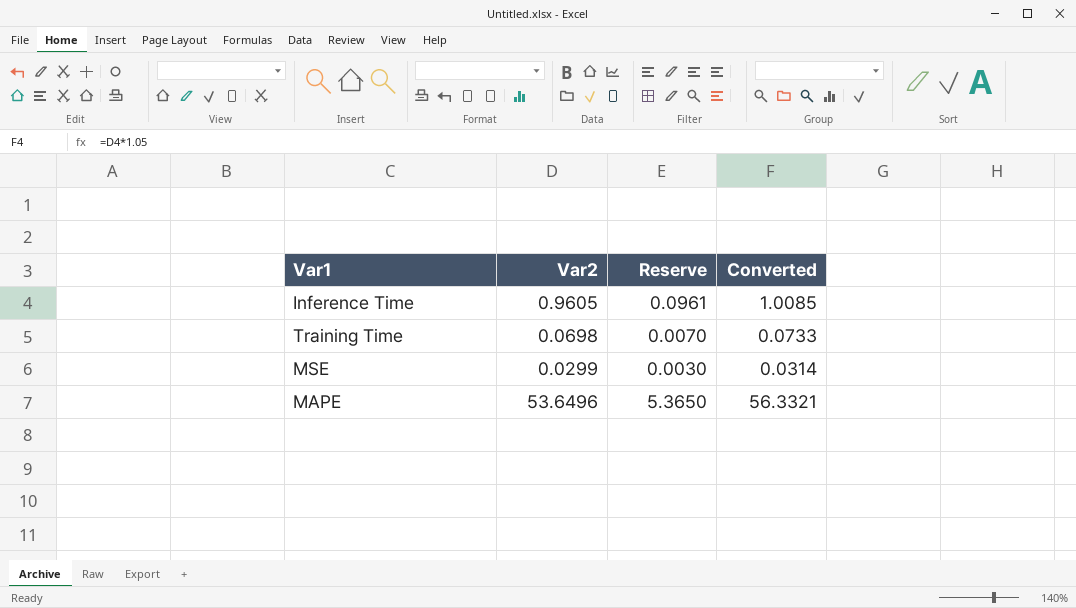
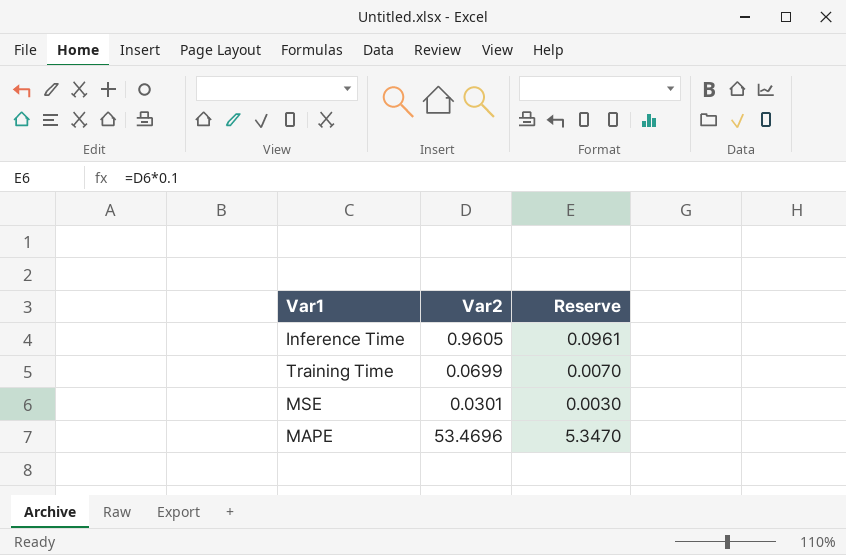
column Converted | formula: [Var2] * 1.05 -> none
Training Time | Var2: 0.0698 -> 0.0699
MSE | Var2: 0.0299 -> 0.0301
MAPE | Var2: 53.6496 -> 53.4696
MAPE | Reserve: 5.3650 -> 5.3470

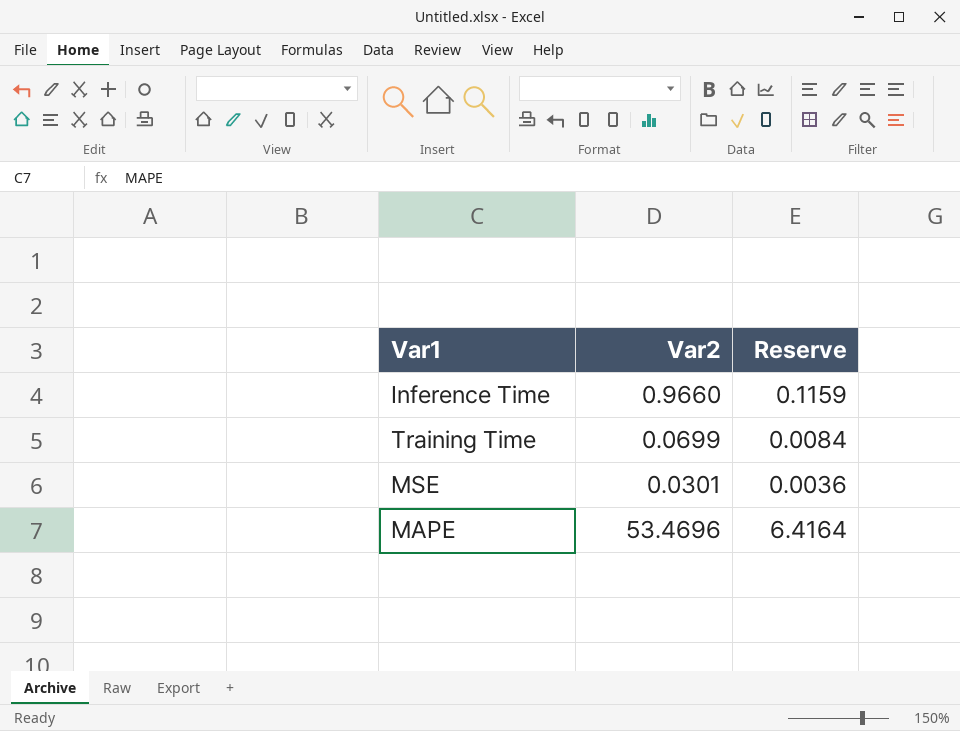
column Reserve | formula: [Var2] * 0.1 -> [Var2] * 0.12
Inference Time | Var2: 0.9605 -> 0.9660

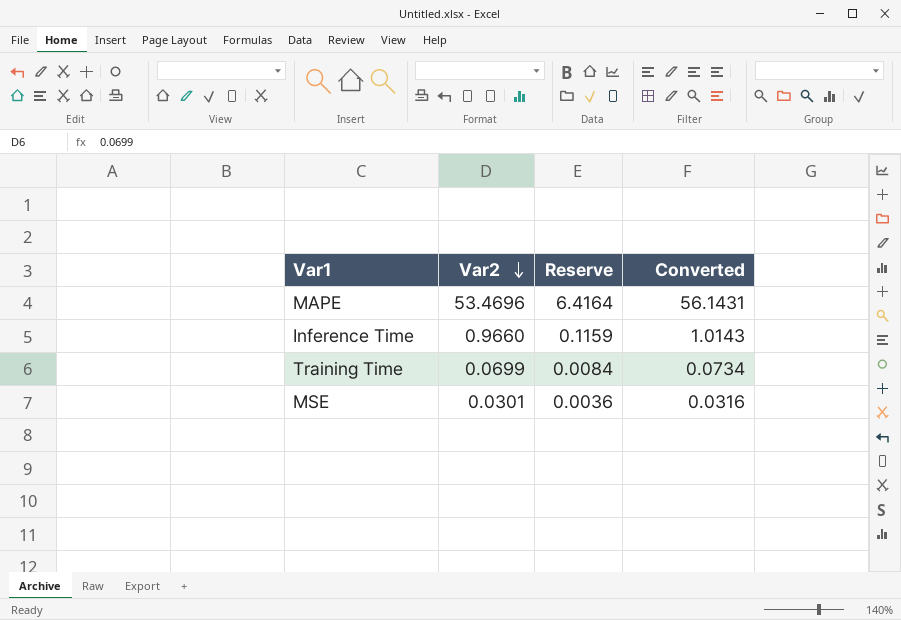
row order: none -> Var2 descending
column Converted | formula: none -> [Var2] * 1.05

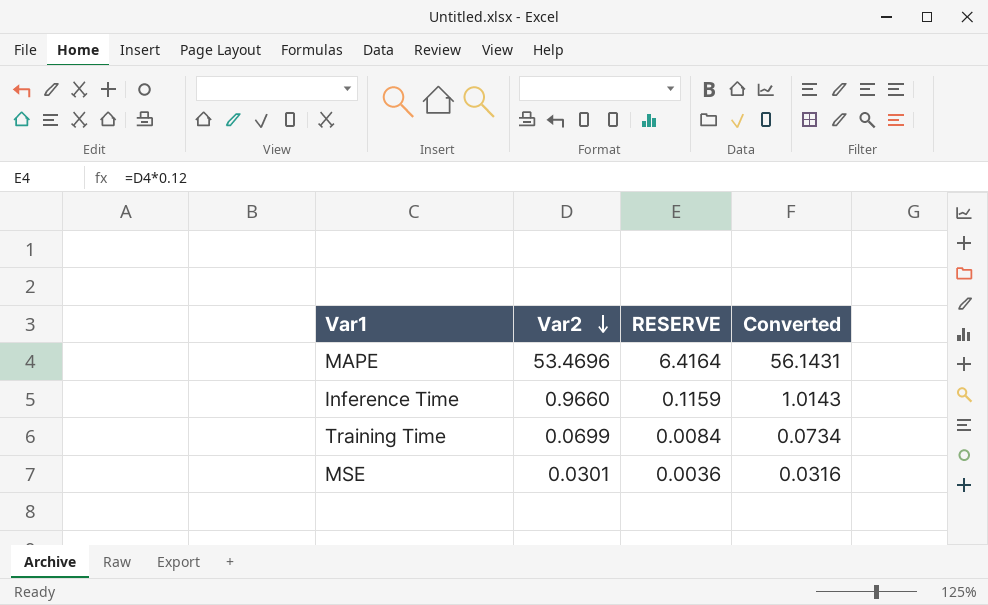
column name: Reserve -> RESERVE

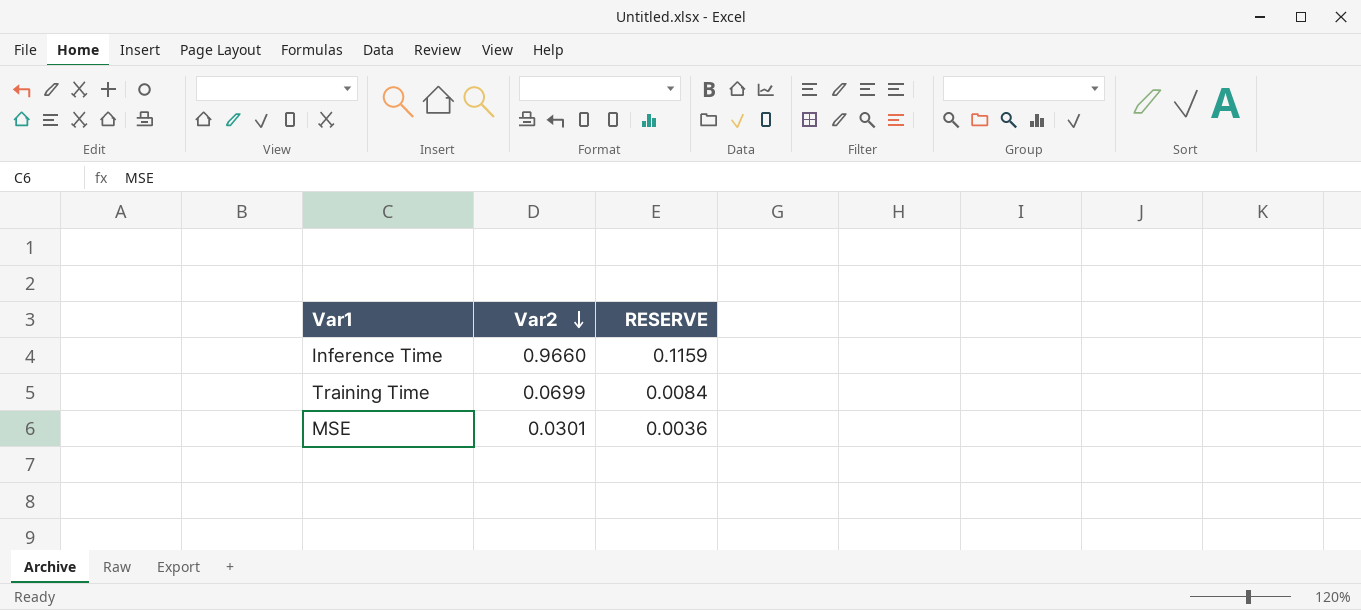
column Converted | formula: [Var2] * 1.05 -> none
row MAPE: 53.4696 | 6.4164 | 56.1431 -> none

